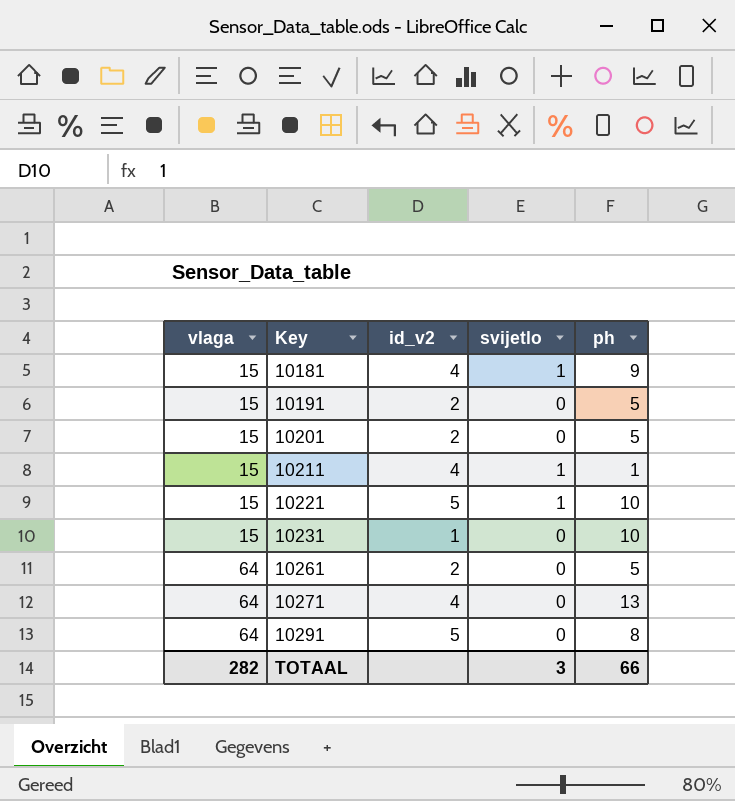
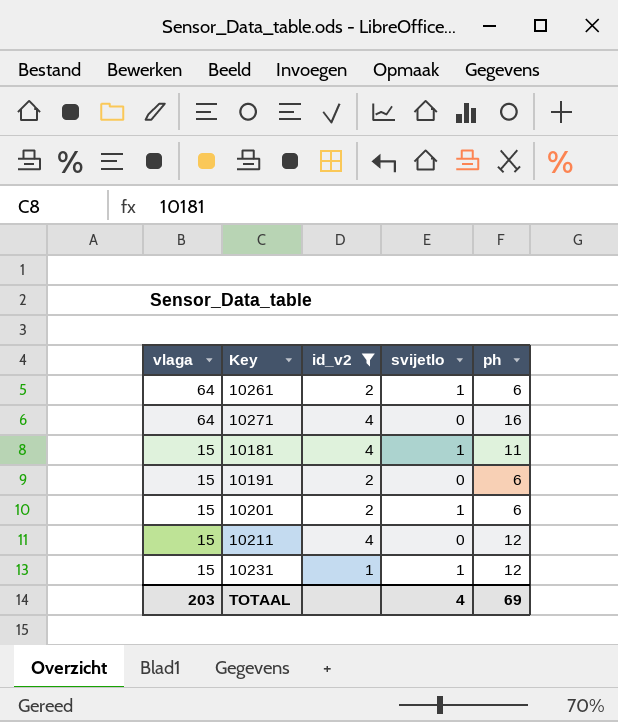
filter: none -> id_v2 != 5
row order: vlaga ascending -> vlaga descending
10261 | svijetlo: 0 -> 1
10261 | ph: 5 -> 6
10271 | ph: 13 -> 16
10181 | ph: 9 -> 11
10191 | ph: 5 -> 6
10201 | svijetlo: 0 -> 1
10201 | ph: 5 -> 6
10211 | svijetlo: 1 -> 0
10211 | ph: 1 -> 12
10231 | svijetlo: 0 -> 1
10231 | ph: 10 -> 12
TOTAAL | vlaga: 282 -> 203
TOTAAL | svijetlo: 3 -> 4
TOTAAL | ph: 66 -> 69

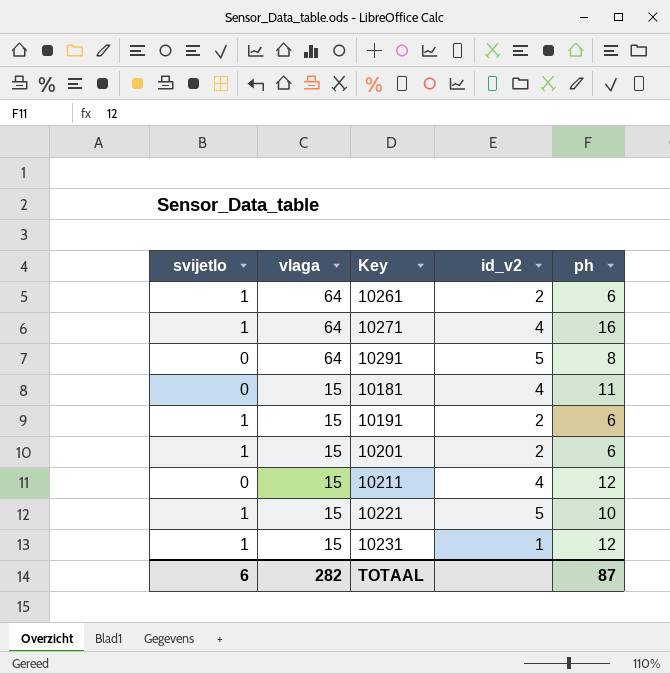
filter: id_v2 != 5 -> none
column svijetlo | position: 4 -> 1
10271 | svijetlo: 0 -> 1
10181 | svijetlo: 1 -> 0
10191 | svijetlo: 0 -> 1
TOTAAL | svijetlo: 4 -> 6
TOTAAL | vlaga: 203 -> 282
TOTAAL | ph: 69 -> 87

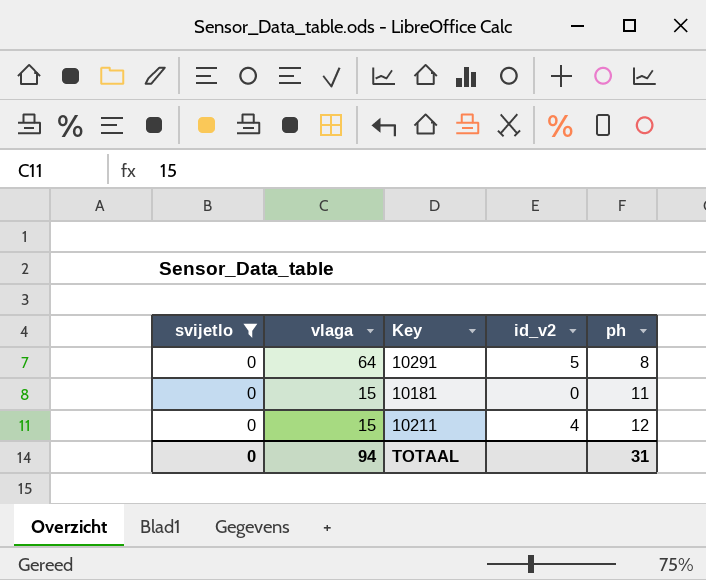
filter: none -> svijetlo = 0
10181 | id_v2: 4 -> 0
TOTAAL | svijetlo: 6 -> 0
TOTAAL | vlaga: 282 -> 94
TOTAAL | ph: 87 -> 31

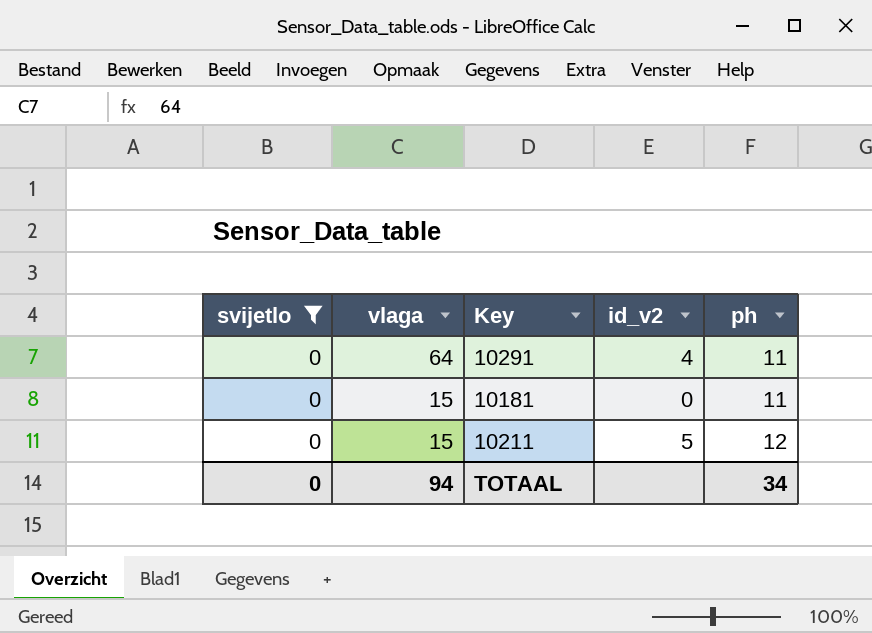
10291 | id_v2: 5 -> 4
10291 | ph: 8 -> 11
10211 | id_v2: 4 -> 5
TOTAAL | ph: 31 -> 34

